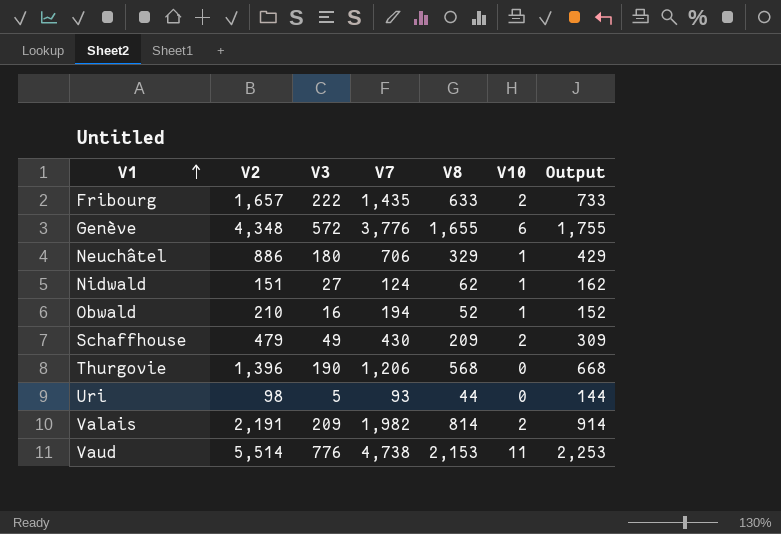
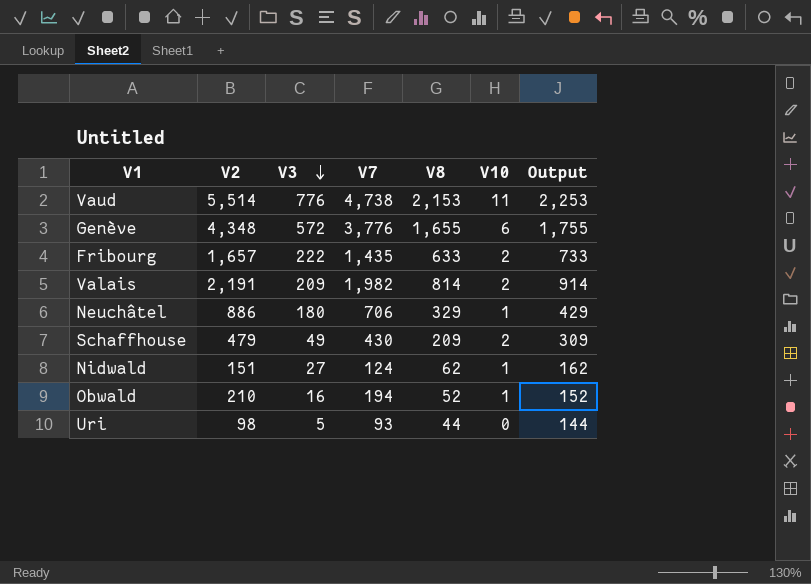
row order: V1 ascending -> V3 descending
row Thurgovie: 1,396 | 190 | 1,206 | 568 | 0 | 668 -> none

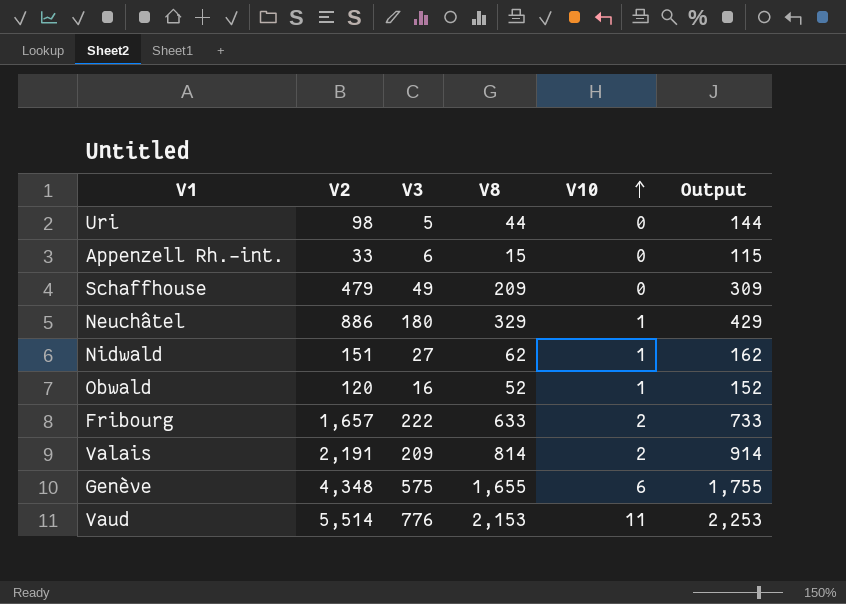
row order: V3 descending -> V10 ascending
column V7 | formula: [V2] - [V3] -> none
row Appenzell Rh.-int.: none -> 33 | 6 | 15 | 0 | 115
Schaffhouse | V10: 2 -> 0
Obwald | V2: 210 -> 120
Genève | V3: 572 -> 575

